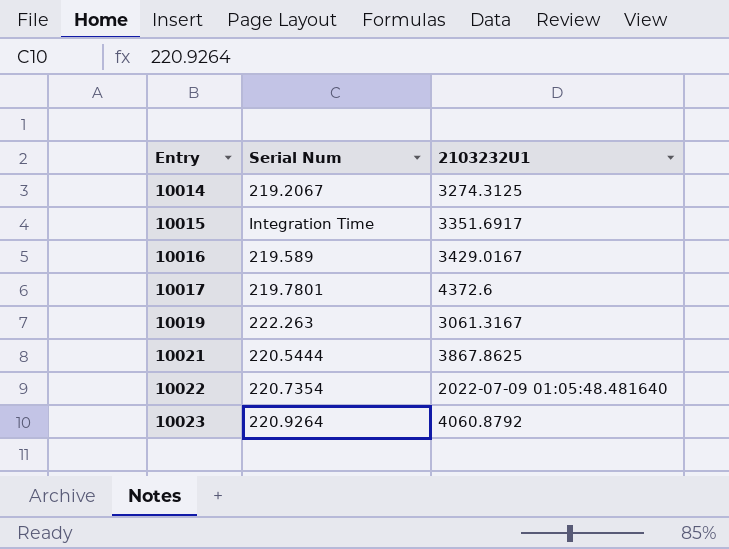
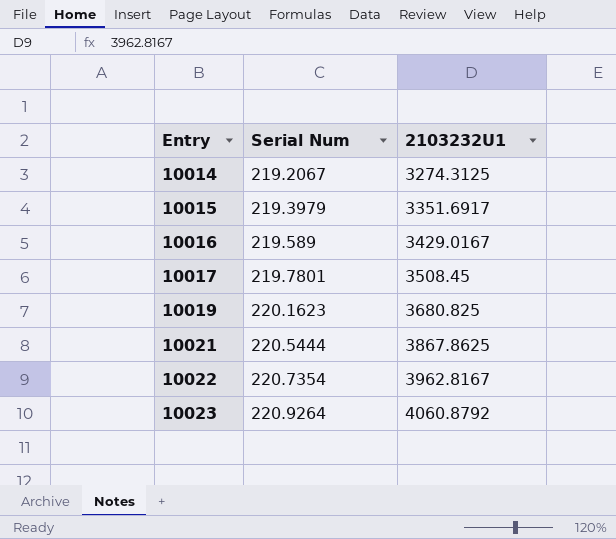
10015 | Serial Num: Integration Time -> 219.3979
10017 | 2103232U1: 4372.6 -> 3508.45
10019 | Serial Num: 222.263 -> 220.1623
10019 | 2103232U1: 3061.3167 -> 3680.825
10022 | 2103232U1: 2022-07-09 01:05:48.481640 -> 3962.8167

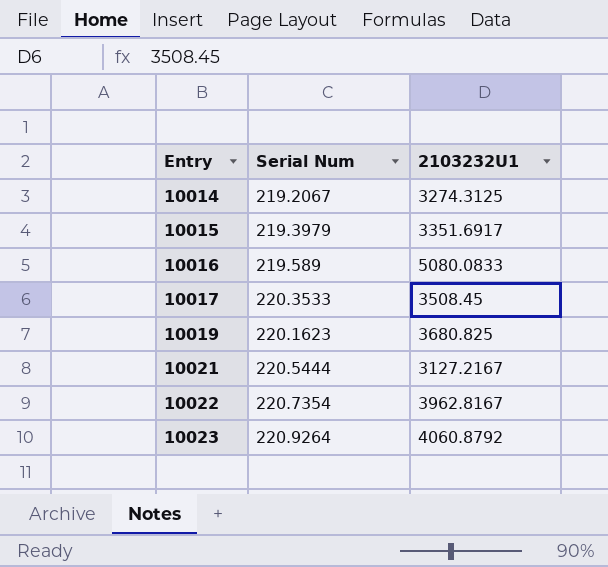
10016 | 2103232U1: 3429.0167 -> 5080.0833
10017 | Serial Num: 219.7801 -> 220.3533
10021 | 2103232U1: 3867.8625 -> 3127.2167

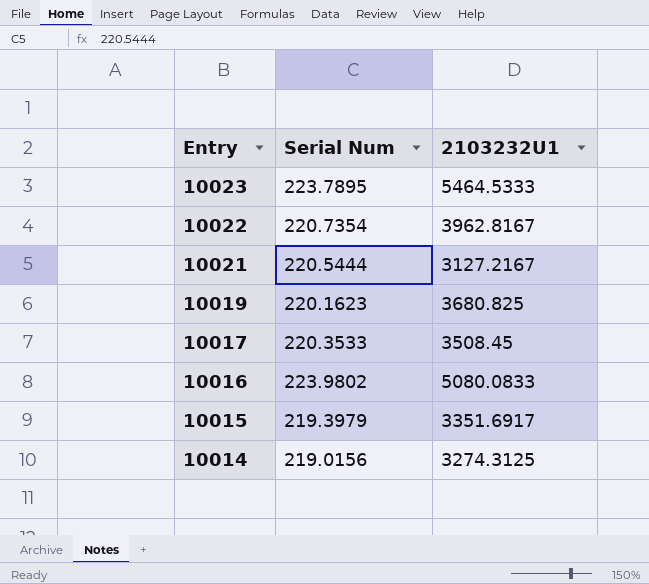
row order: Entry ascending -> Entry descending
10023 | Serial Num: 220.9264 -> 223.7895
10023 | 2103232U1: 4060.8792 -> 5464.5333
10016 | Serial Num: 219.589 -> 223.9802
10014 | Serial Num: 219.2067 -> 219.0156

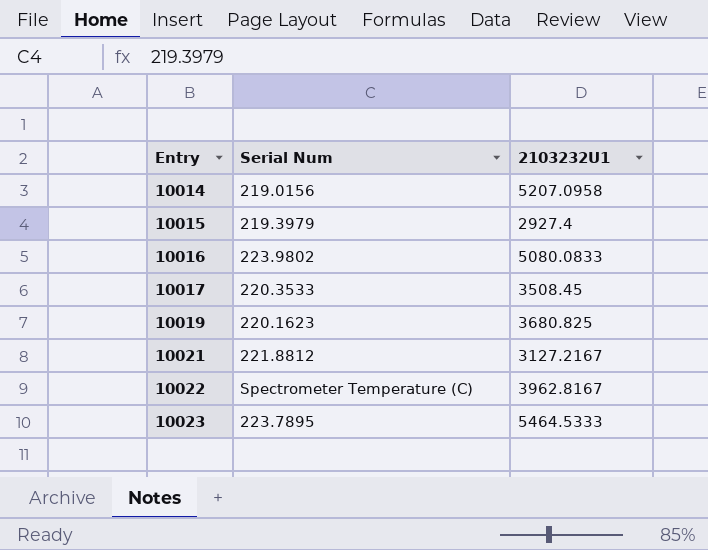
row order: Entry descending -> Entry ascending
10014 | 2103232U1: 3274.3125 -> 5207.0958
10015 | 2103232U1: 3351.6917 -> 2927.4
10021 | Serial Num: 220.5444 -> 221.8812
10022 | Serial Num: 220.7354 -> Spectrometer Temperature (C)

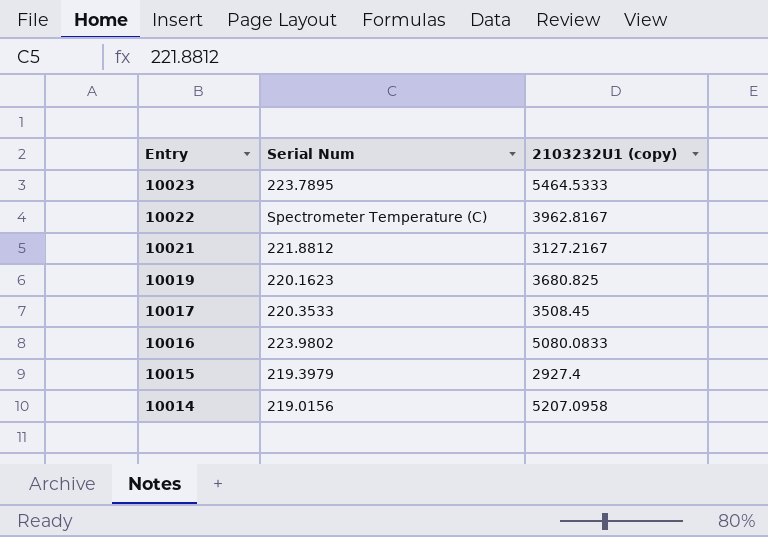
row order: Entry ascending -> Entry descending
column name: 2103232U1 -> 2103232U1 (copy)

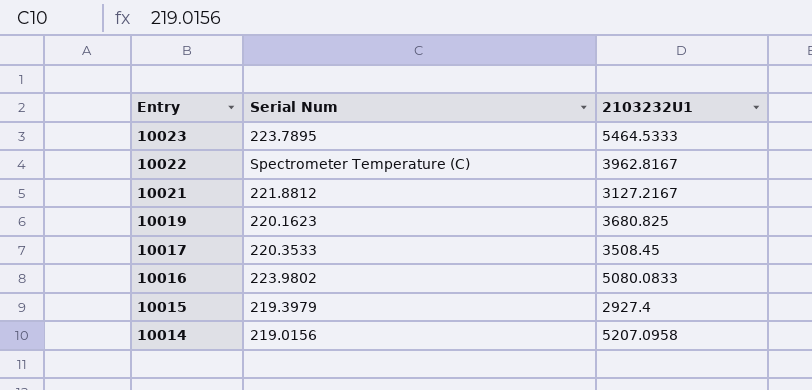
column name: 2103232U1 (copy) -> 2103232U1

